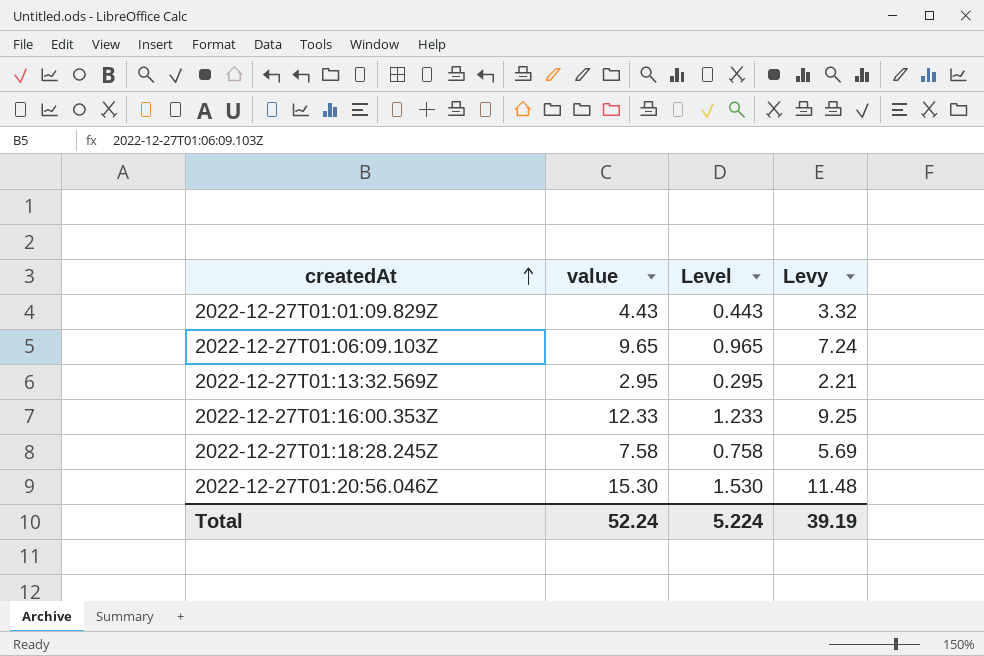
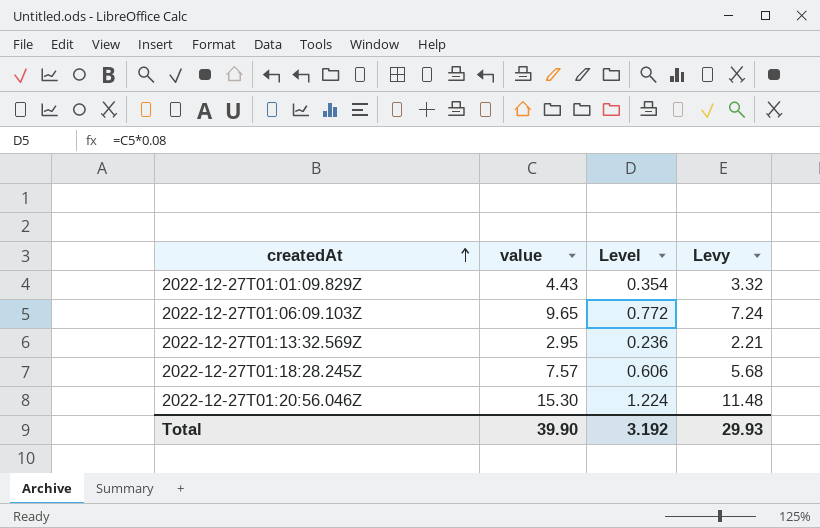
column Level | formula: [value] * 0.1 -> [value] * 0.08
row 2022-12-27T01:16:00.353Z: 12.33 | 1.233 | 9.25 -> none
2022-12-27T01:18:28.245Z | value: 7.58 -> 7.57
2022-12-27T01:18:28.245Z | Levy: 5.69 -> 5.68
Total | value: 52.24 -> 39.90
Total | Level: 5.224 -> 3.192
Total | Levy: 39.19 -> 29.93

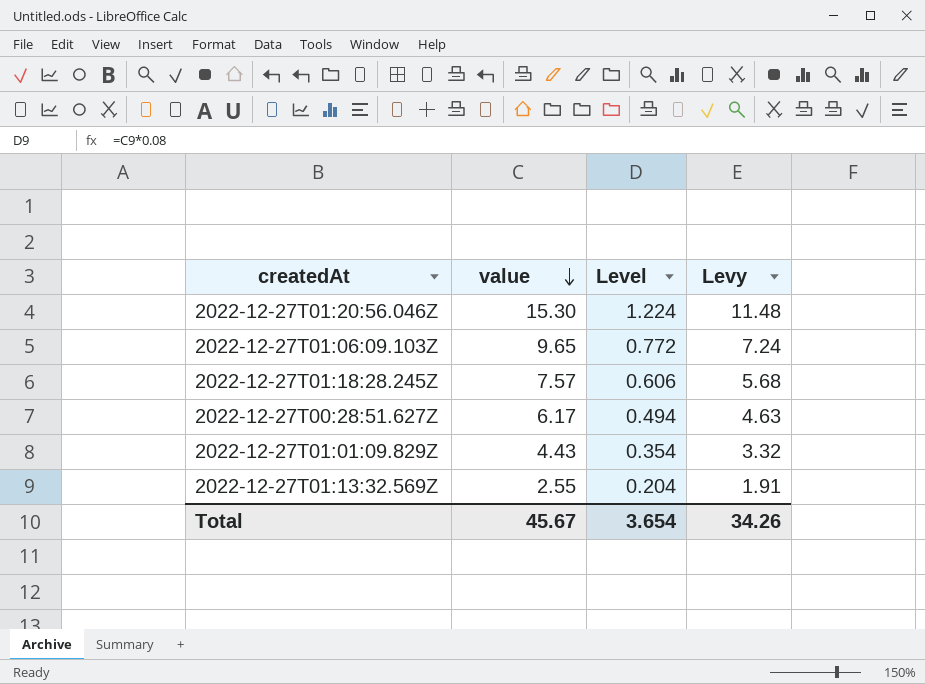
row order: createdAt ascending -> value descending
row 2022-12-27T00:28:51.627Z: none -> 6.17 | 0.494 | 4.63
2022-12-27T01:13:32.569Z | value: 2.95 -> 2.55
2022-12-27T01:13:32.569Z | Level: 0.236 -> 0.204
2022-12-27T01:13:32.569Z | Levy: 2.21 -> 1.91
Total | value: 39.90 -> 45.67
Total | Level: 3.192 -> 3.654
Total | Levy: 29.93 -> 34.26

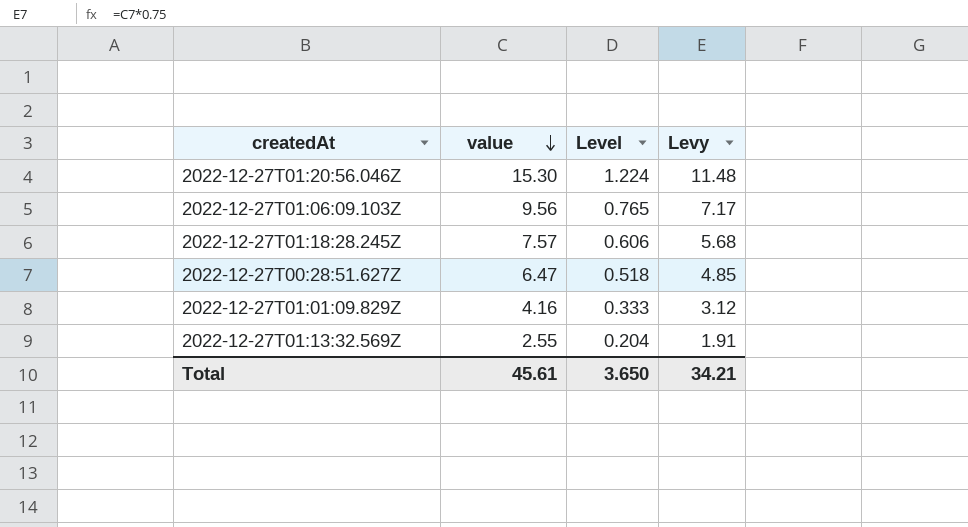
2022-12-27T01:06:09.103Z | value: 9.65 -> 9.56
2022-12-27T01:06:09.103Z | Level: 0.772 -> 0.765
2022-12-27T01:06:09.103Z | Levy: 7.24 -> 7.17
2022-12-27T00:28:51.627Z | value: 6.17 -> 6.47
2022-12-27T00:28:51.627Z | Level: 0.494 -> 0.518
2022-12-27T00:28:51.627Z | Levy: 4.63 -> 4.85
2022-12-27T01:01:09.829Z | value: 4.43 -> 4.16
2022-12-27T01:01:09.829Z | Level: 0.354 -> 0.333
2022-12-27T01:01:09.829Z | Levy: 3.32 -> 3.12
Total | value: 45.67 -> 45.61
Total | Level: 3.654 -> 3.650
Total | Levy: 34.26 -> 34.21

